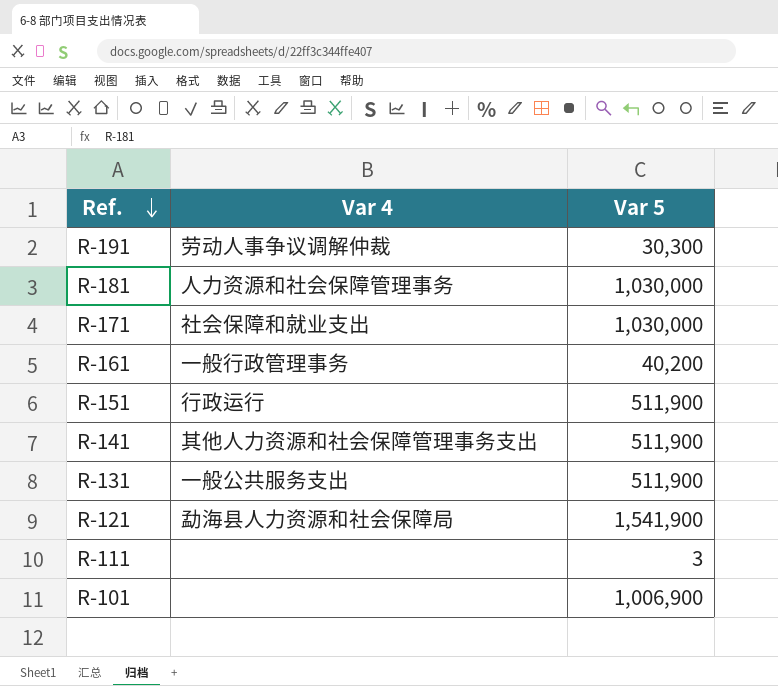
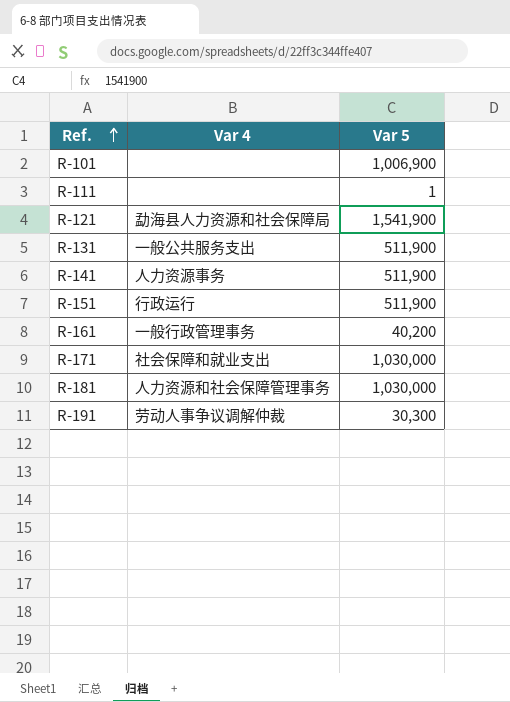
row order: Ref. descending -> Ref. ascending
R-111 | Var 5: 3 -> 1
R-141 | Var 4: 其他人力资源和社会保障管理事务支出 -> 人力资源事务

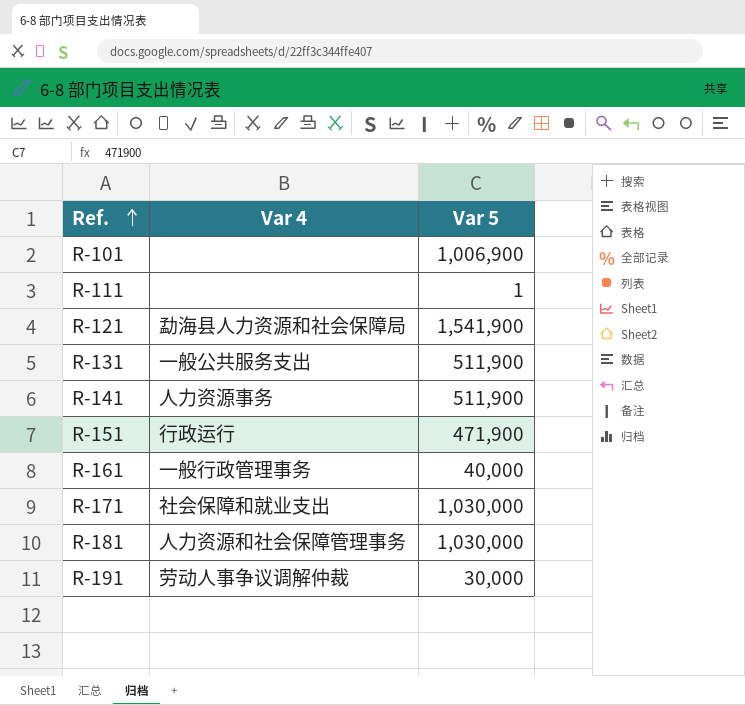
R-151 | Var 5: 511,900 -> 471,900
R-161 | Var 5: 40,200 -> 40,000
R-191 | Var 5: 30,300 -> 30,000

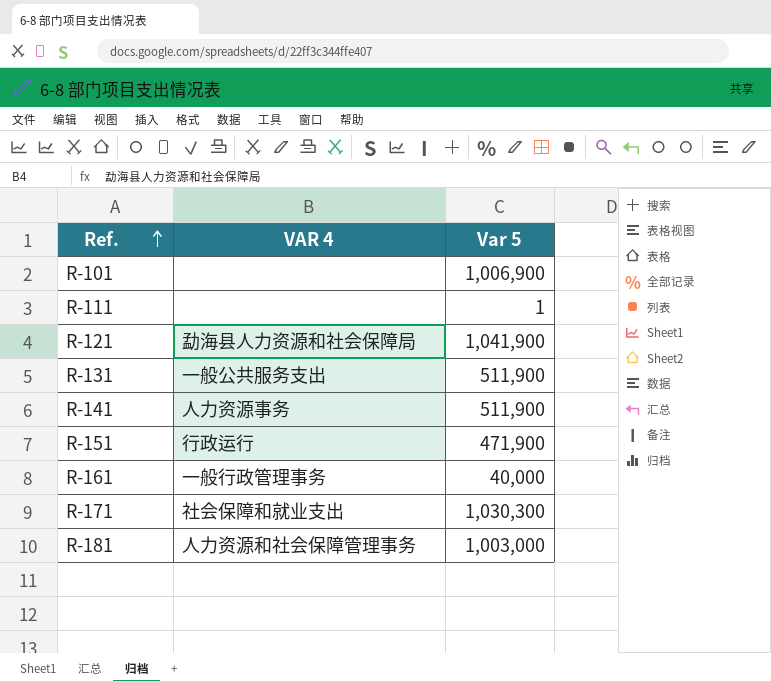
column name: Var 4 -> VAR 4
row R-191: 劳动人事争议调解仲裁 | 30,000 -> none
R-121 | Var 5: 1,541,900 -> 1,041,900
R-171 | Var 5: 1,030,000 -> 1,030,300
R-181 | Var 5: 1,030,000 -> 1,003,000

